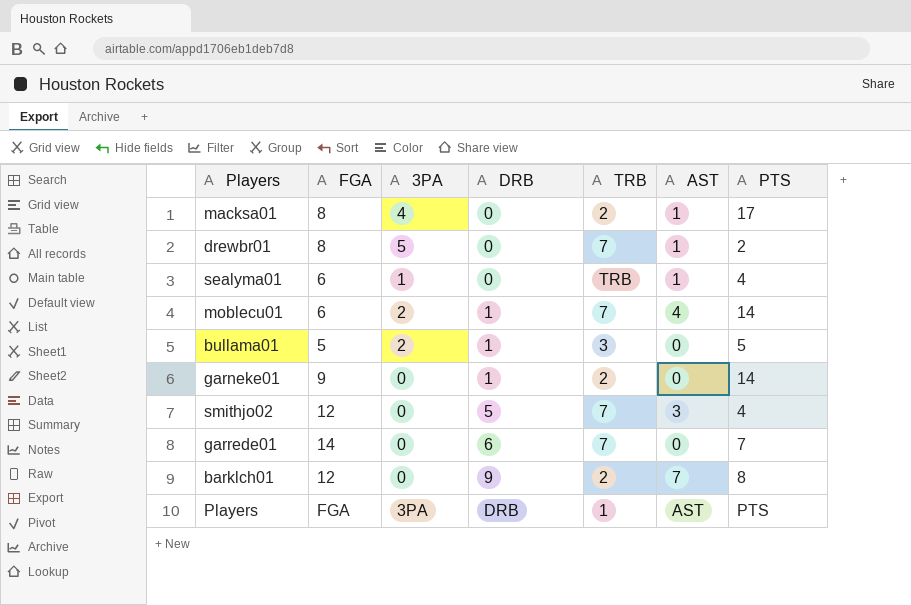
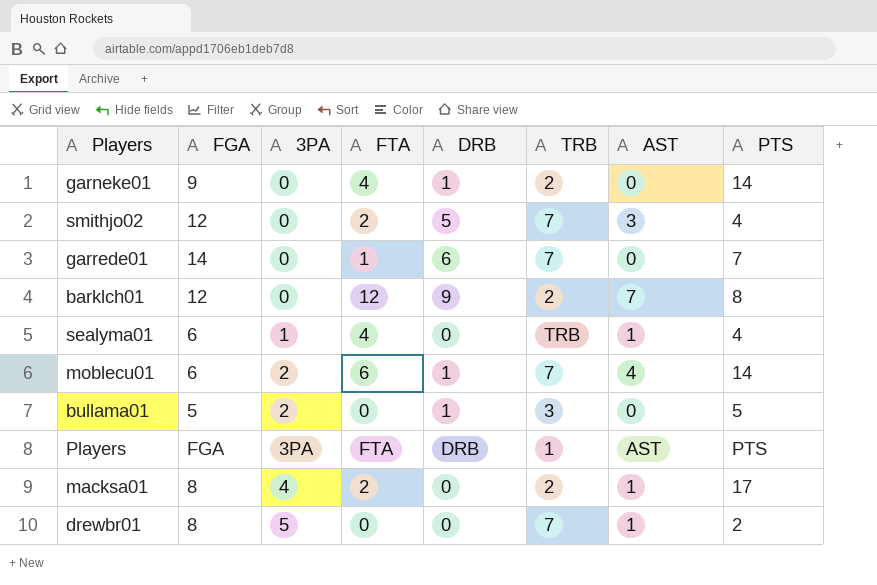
row order: DRB ascending -> 3PA ascending
column FTA | position: none -> 4

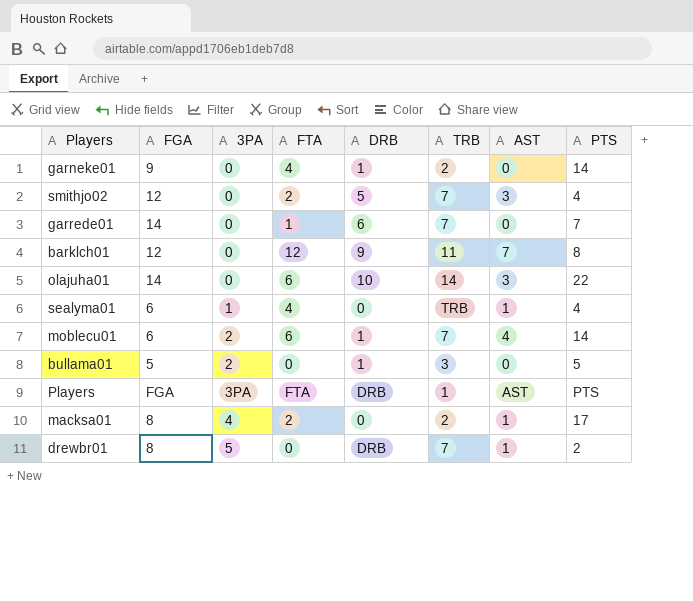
barklch01 | TRB: 2 -> 11
row olajuha01: none -> 14 | 0 | 6 | 10 | 14 | 3 | 22
drewbr01 | DRB: 0 -> DRB

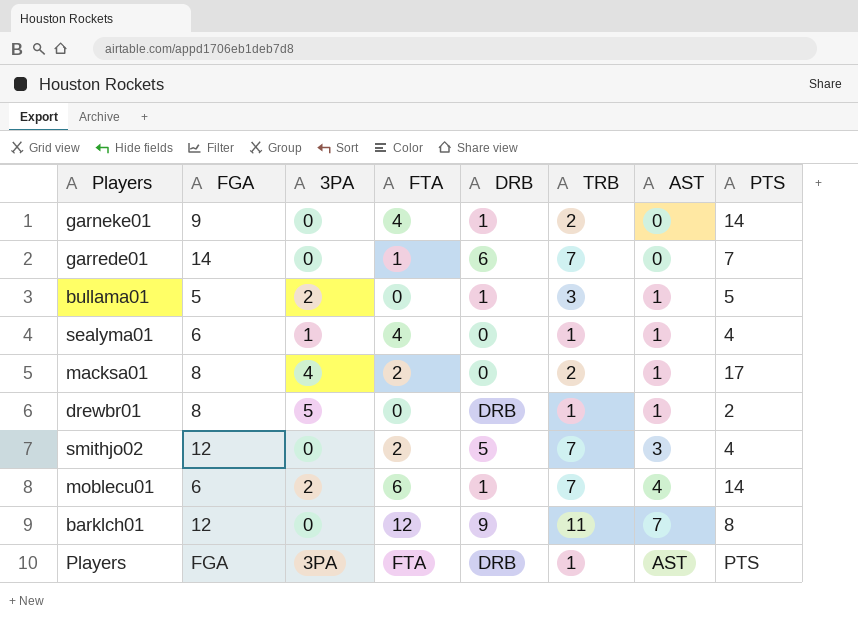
row order: 3PA ascending -> AST ascending
row olajuha01: 14 | 0 | 6 | 10 | 14 | 3 | 22 -> none
bullama01 | AST: 0 -> 1
sealyma01 | TRB: TRB -> 1
drewbr01 | TRB: 7 -> 1

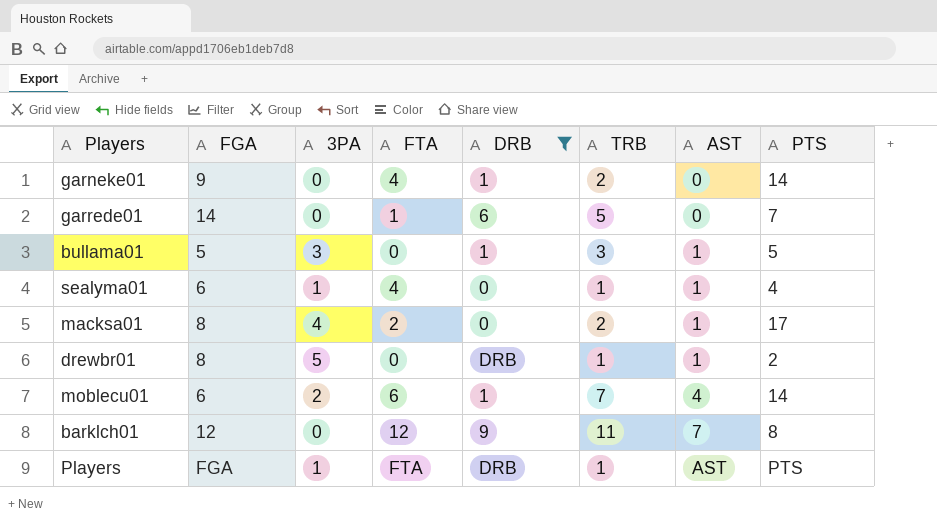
filter: none -> DRB != 5
garrede01 | TRB: 7 -> 5
bullama01 | 3PA: 2 -> 3
Players | 3PA: 3PA -> 1

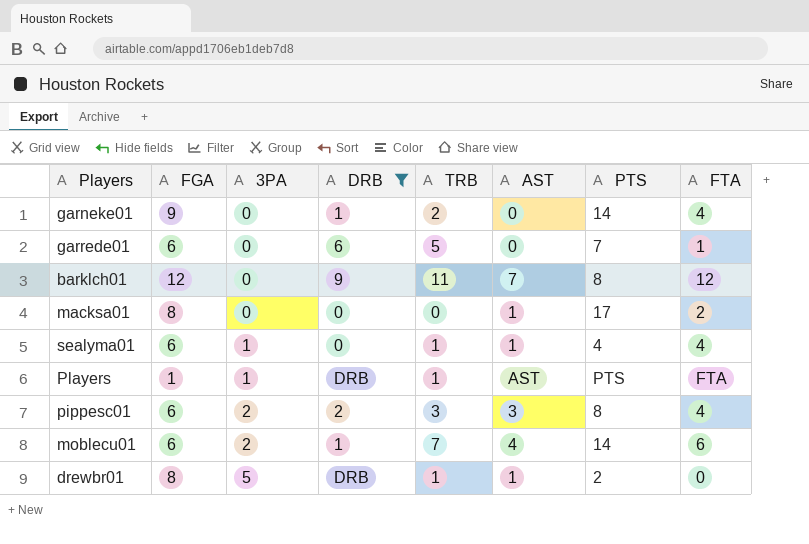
row order: AST ascending -> 3PA ascending
column FTA | position: 4 -> 8
row bullama01: 5 | 3 | 0 | 1 | 3 | 1 | 5 -> none
garrede01 | FGA: 14 -> 6
macksa01 | 3PA: 4 -> 0
macksa01 | TRB: 2 -> 0
Players | FGA: FGA -> 1
row pippesc01: none -> 6 | 2 | 2 | 3 | 3 | 8 | 4

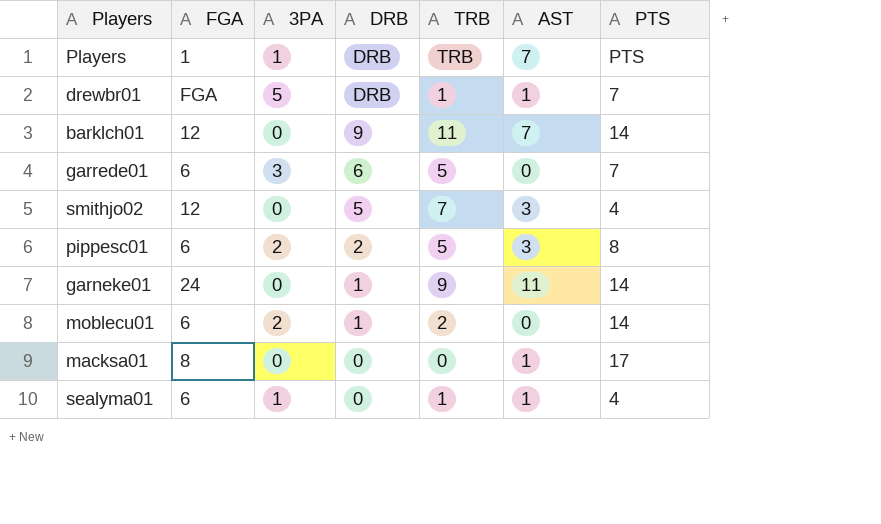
filter: DRB != 5 -> none
row order: 3PA ascending -> DRB descending
column FTA | position: 8 -> none
Players | TRB: 1 -> TRB
Players | AST: AST -> 7
drewbr01 | FGA: 8 -> FGA
drewbr01 | PTS: 2 -> 7
barklch01 | PTS: 8 -> 14
garrede01 | 3PA: 0 -> 3
pippesc01 | TRB: 3 -> 5
garneke01 | FGA: 9 -> 24
garneke01 | TRB: 2 -> 9
garneke01 | AST: 0 -> 11
moblecu01 | TRB: 7 -> 2
moblecu01 | AST: 4 -> 0

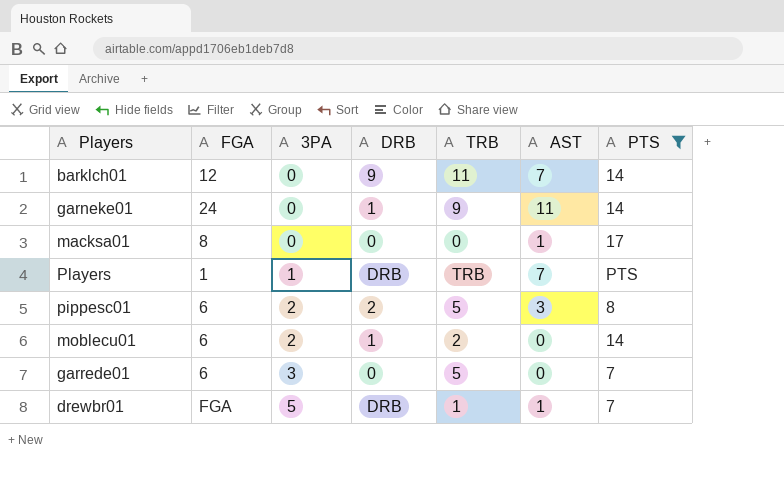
filter: none -> PTS != 4
row order: DRB descending -> 3PA ascending
garrede01 | DRB: 6 -> 0

